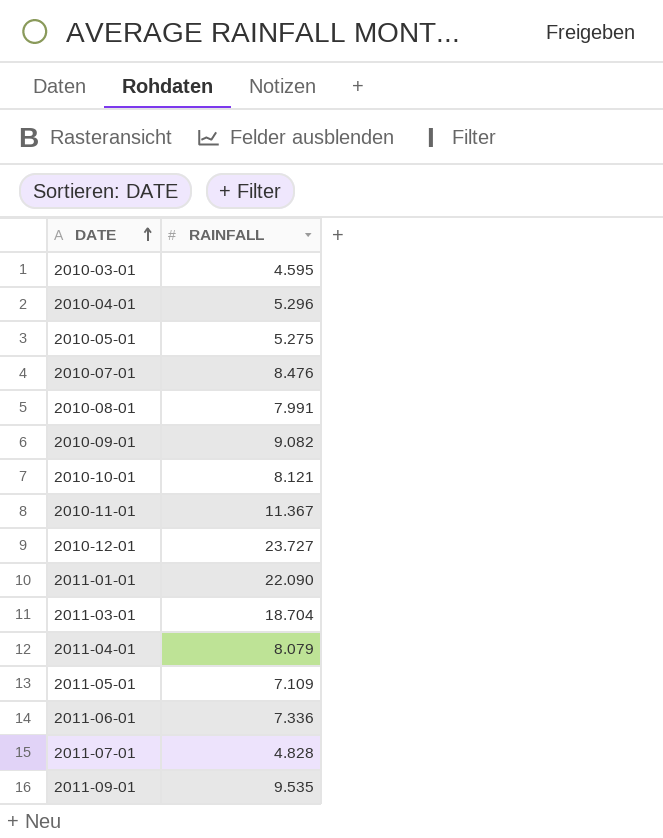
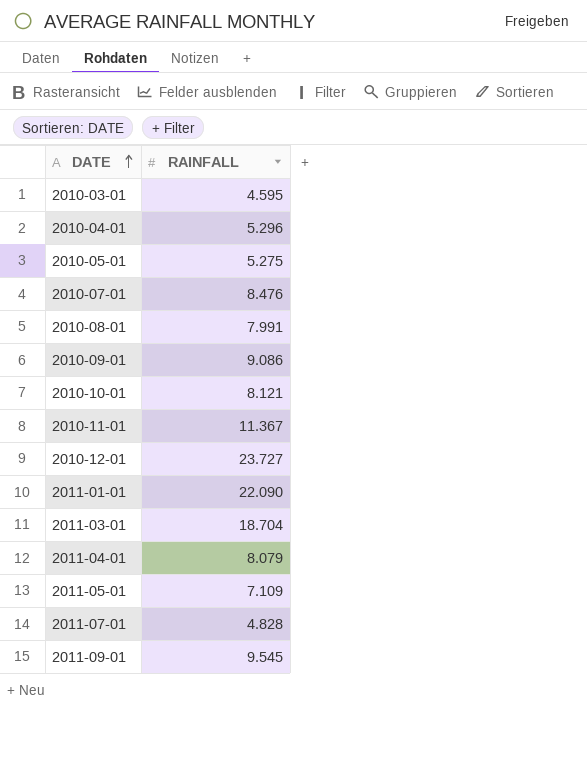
row 2011-06-01: 7.336 -> none
2010-09-01 | RAINFALL: 9.082 -> 9.086
2011-09-01 | RAINFALL: 9.535 -> 9.545

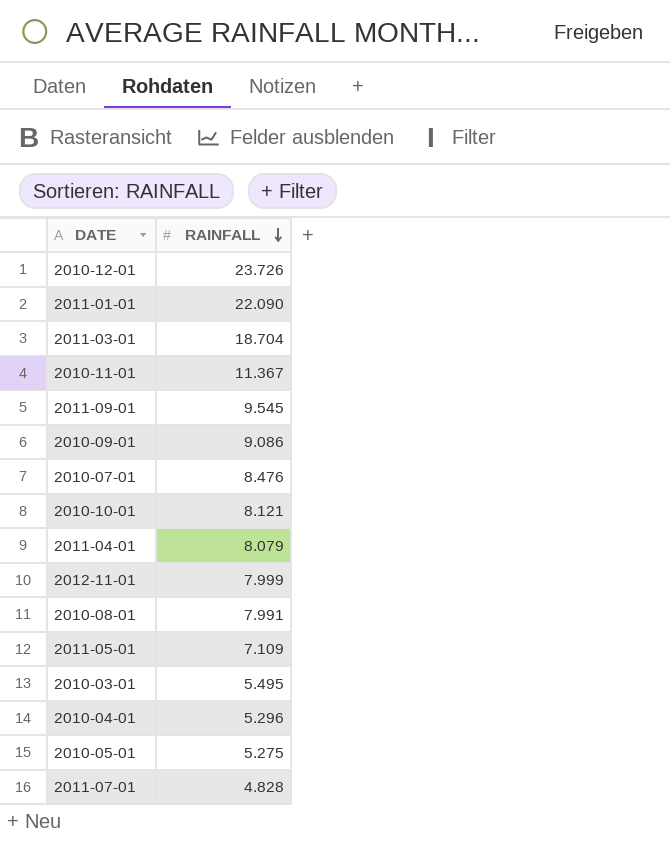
row order: DATE ascending -> RAINFALL descending
2010-12-01 | RAINFALL: 23.727 -> 23.726
row 2012-11-01: none -> 7.999
2010-03-01 | RAINFALL: 4.595 -> 5.495

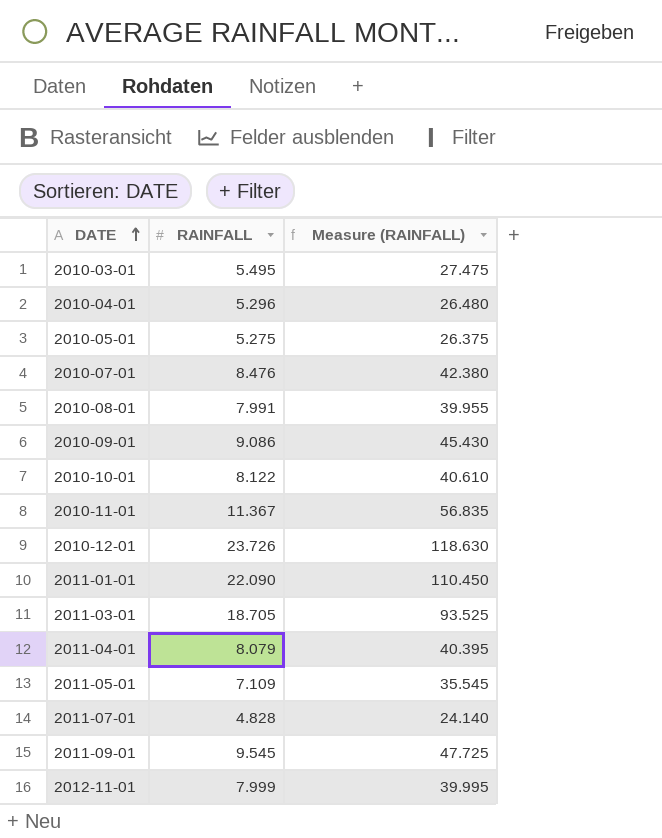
row order: RAINFALL descending -> DATE ascending
column Measure (RAINFALL) | formula: none -> [RAINFALL] * 5
2010-10-01 | RAINFALL: 8.121 -> 8.122
2011-03-01 | RAINFALL: 18.704 -> 18.705

